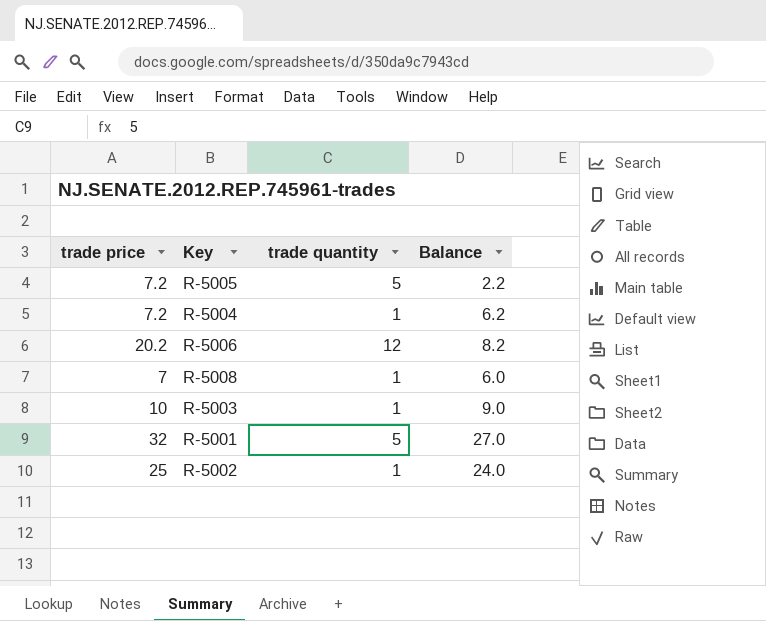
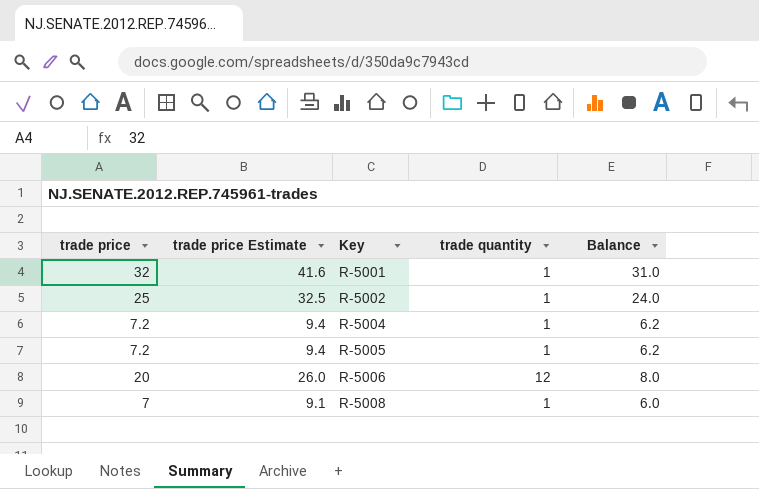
row order: none -> Key ascending
column trade price Estimate | formula: none -> [trade price] * 1.3
row R-5003: 10 | 1 | 9.0 -> none
R-5001 | trade quantity: 5 -> 1
R-5001 | Balance: 27.0 -> 31.0
R-5005 | trade quantity: 5 -> 1
R-5005 | Balance: 2.2 -> 6.2
R-5006 | trade price: 20.2 -> 20
R-5006 | Balance: 8.2 -> 8.0

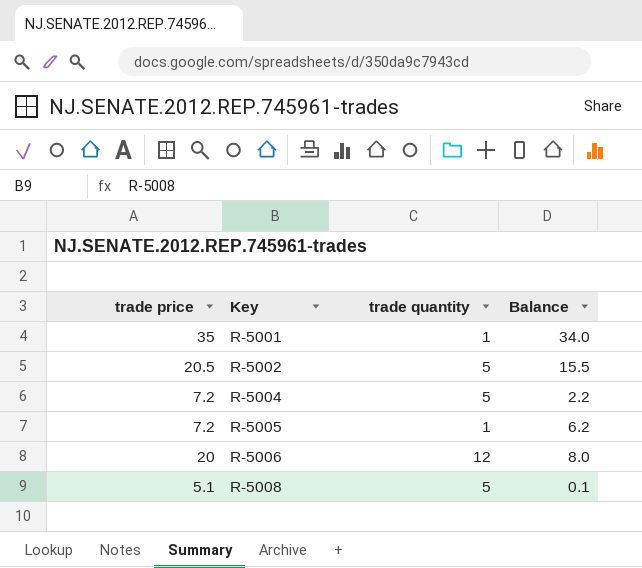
column trade price Estimate | formula: [trade price] * 1.3 -> none
R-5001 | trade price: 32 -> 35
R-5001 | Balance: 31.0 -> 34.0
R-5002 | trade price: 25 -> 20.5
R-5002 | trade quantity: 1 -> 5
R-5002 | Balance: 24.0 -> 15.5
R-5004 | trade quantity: 1 -> 5
R-5004 | Balance: 6.2 -> 2.2
R-5008 | trade price: 7 -> 5.1
R-5008 | trade quantity: 1 -> 5
R-5008 | Balance: 6.0 -> 0.1

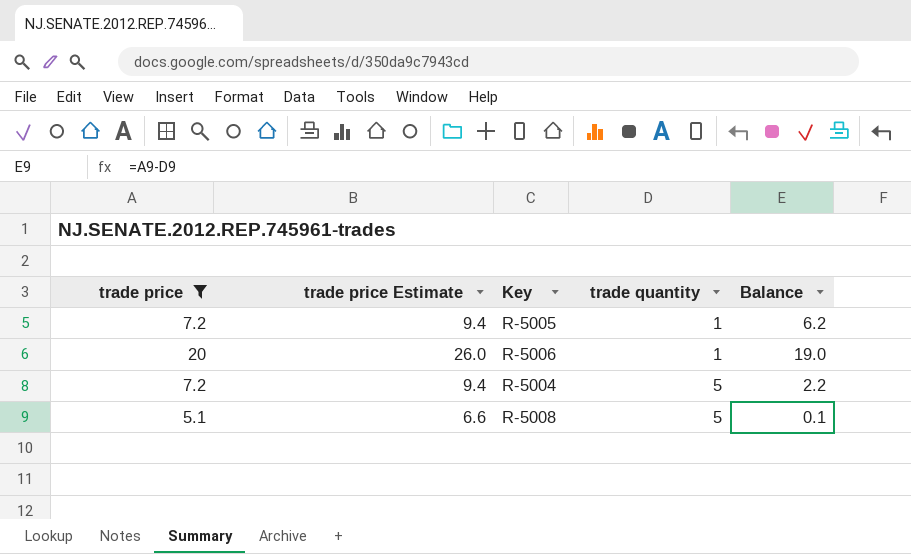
filter: none -> trade price <= 20
row order: Key ascending -> trade quantity ascending
column trade price Estimate | formula: none -> [trade price] * 1.3
R-5006 | trade quantity: 12 -> 1
R-5006 | Balance: 8.0 -> 19.0

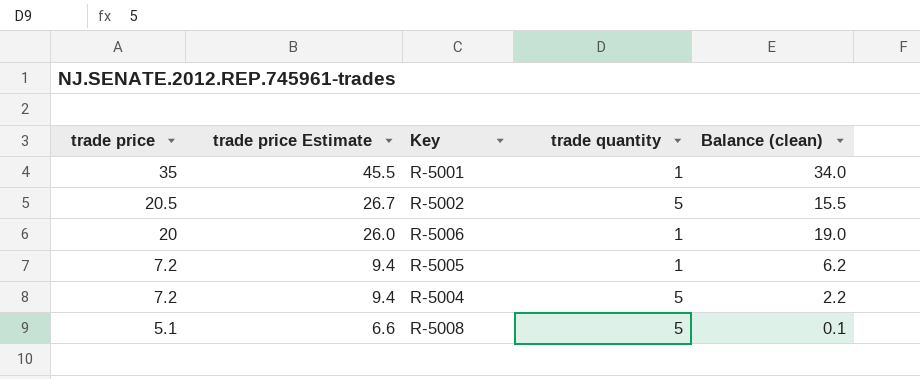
filter: trade price <= 20 -> none
row order: trade quantity ascending -> trade price descending
column name: Balance -> Balance (clean)

